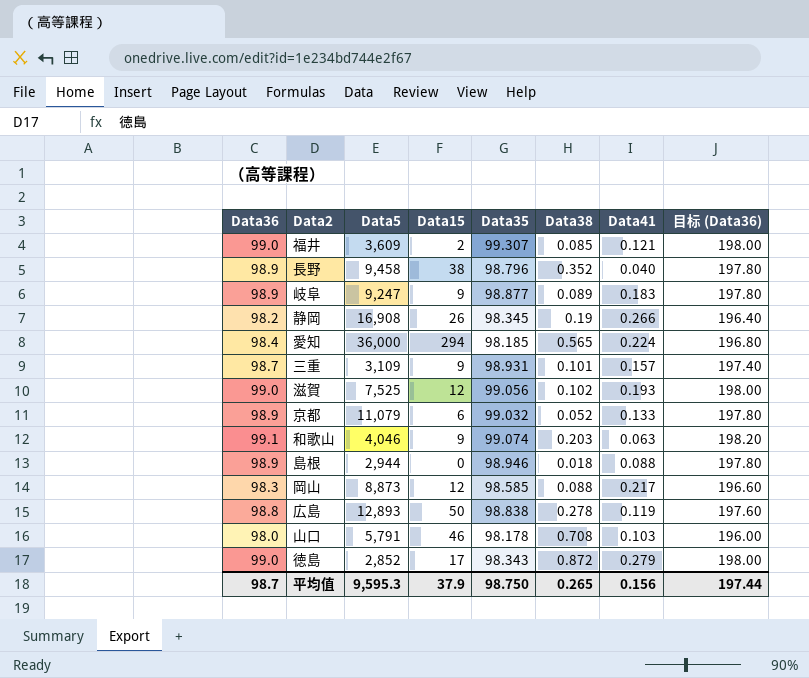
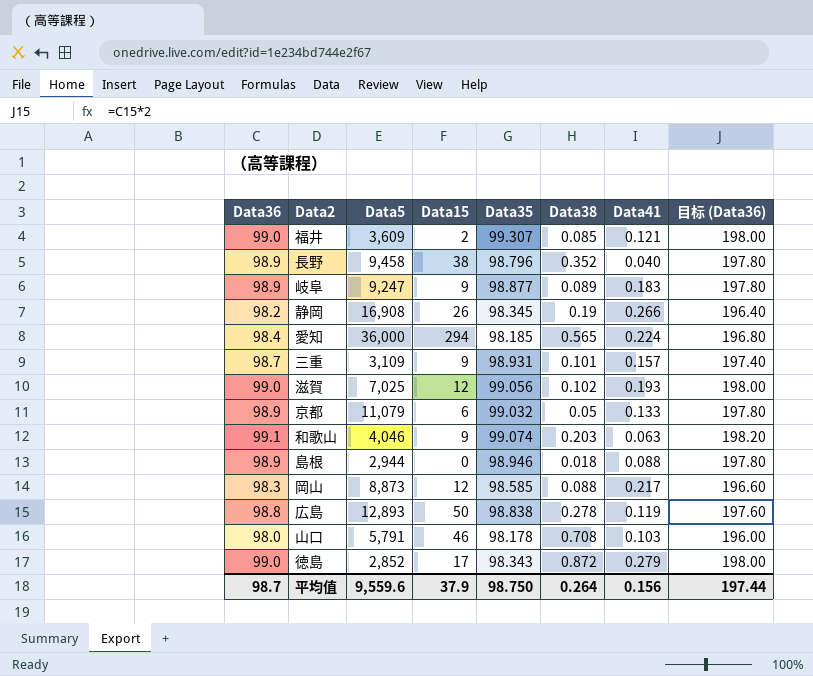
滋賀 | Data5: 7,525 -> 7,025
京都 | Data38: 0.052 -> 0.05
平均值 | Data5: 9,595.3 -> 9,559.6
平均值 | Data38: 0.265 -> 0.264

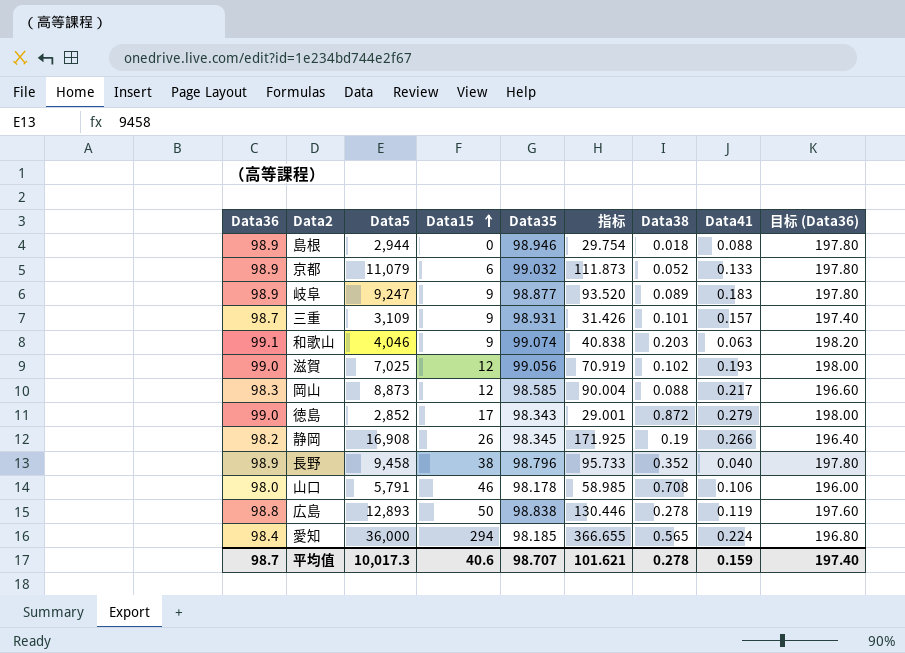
row order: none -> Data15 ascending
column 指标 | formula: none -> [Data5] / [Data35]
row 福井: 99.0 | 3,609 | 2 | 99.307 | 0.085 | 0.121 | 198.00 -> none
京都 | Data38: 0.05 -> 0.052
山口 | Data41: 0.103 -> 0.106
平均值 | Data5: 9,559.6 -> 10,017.3
平均值 | Data15: 37.9 -> 40.6
平均值 | Data35: 98.750 -> 98.707
平均值 | Data38: 0.264 -> 0.278
平均值 | Data41: 0.156 -> 0.159
平均值 | 目标 (Data36): 197.44 -> 197.40

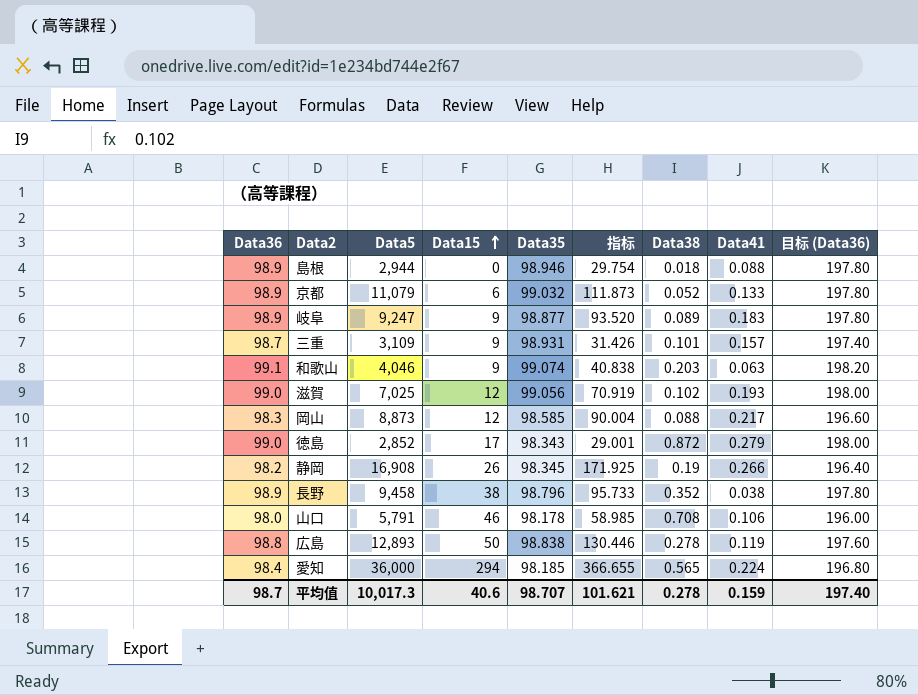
長野 | Data41: 0.040 -> 0.038

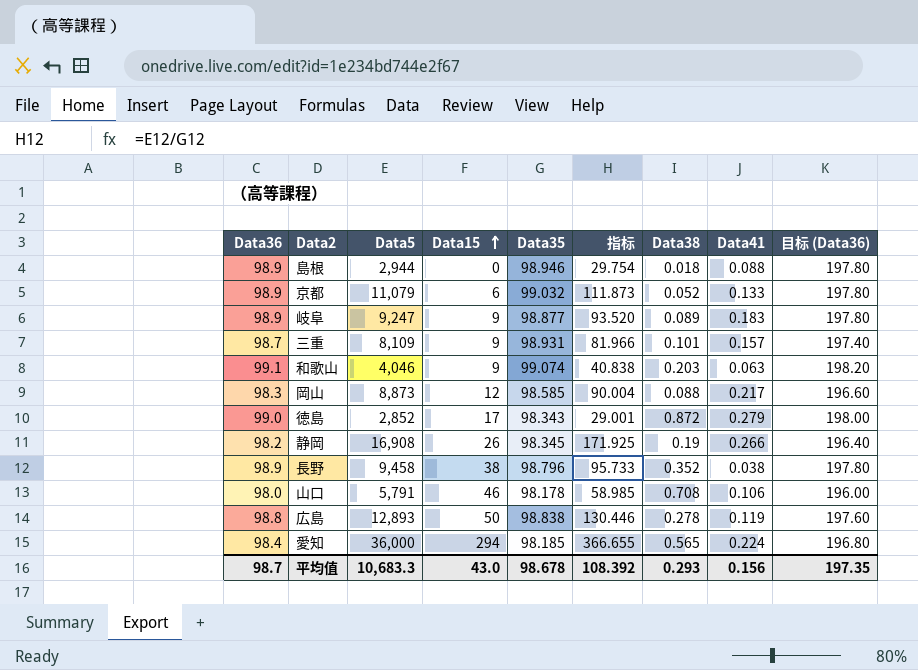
row 滋賀: 99.0 | 7,025 | 12 | 99.056 | 70.919 | 0.102 | 0.193 | 198.00 -> none
三重 | Data5: 3,109 -> 8,109
三重 | 指标: 31.426 -> 81.966
平均值 | Data5: 10,017.3 -> 10,683.3
平均值 | Data15: 40.6 -> 43.0
平均值 | Data35: 98.707 -> 98.678
平均值 | 指标: 101.621 -> 108.392
平均值 | Data38: 0.278 -> 0.293
平均值 | Data41: 0.159 -> 0.156
平均值 | 目标 (Data36): 197.40 -> 197.35

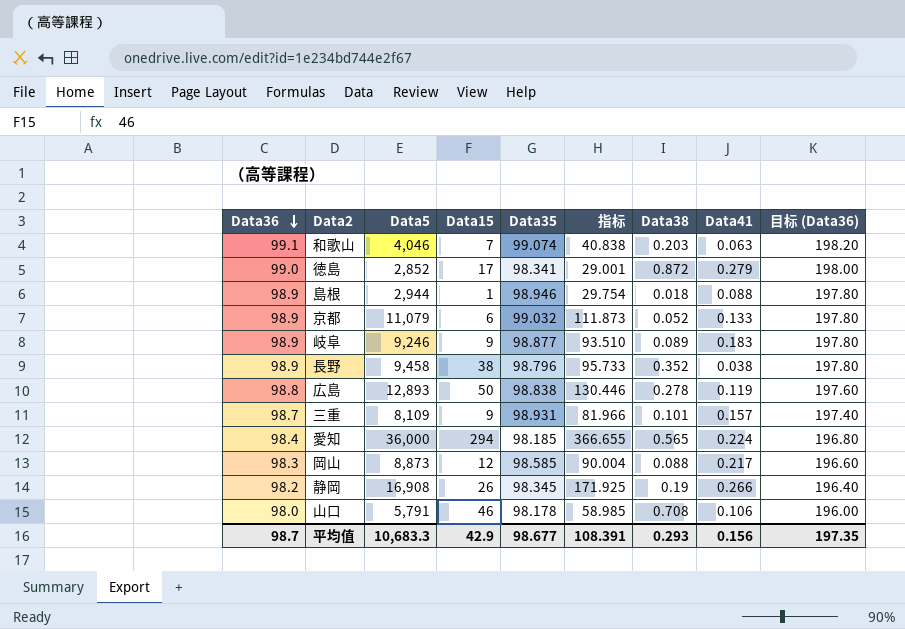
row order: Data15 ascending -> Data36 descending
和歌山 | Data15: 9 -> 7
徳島 | Data35: 98.343 -> 98.341
島根 | Data15: 0 -> 1
岐阜 | Data5: 9,247 -> 9,246
岐阜 | 指标: 93.520 -> 93.510
平均值 | Data15: 43.0 -> 42.9
平均值 | Data35: 98.678 -> 98.677
平均值 | 指标: 108.392 -> 108.391

